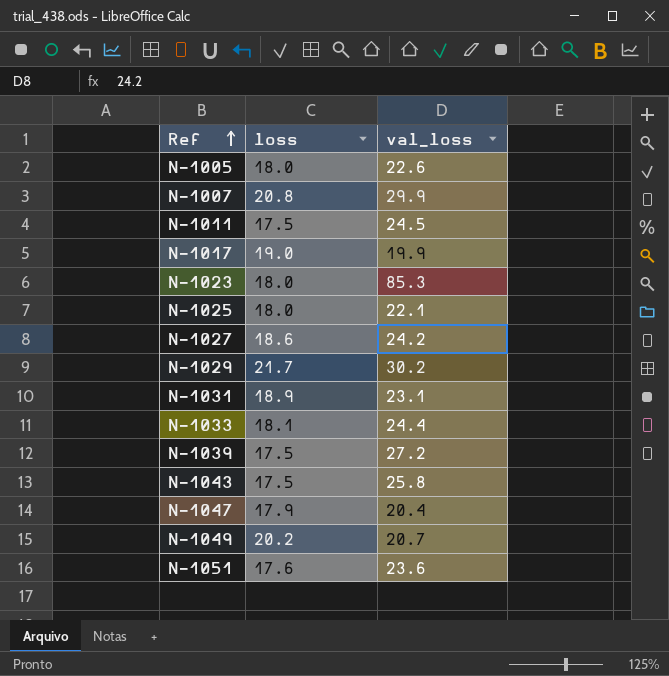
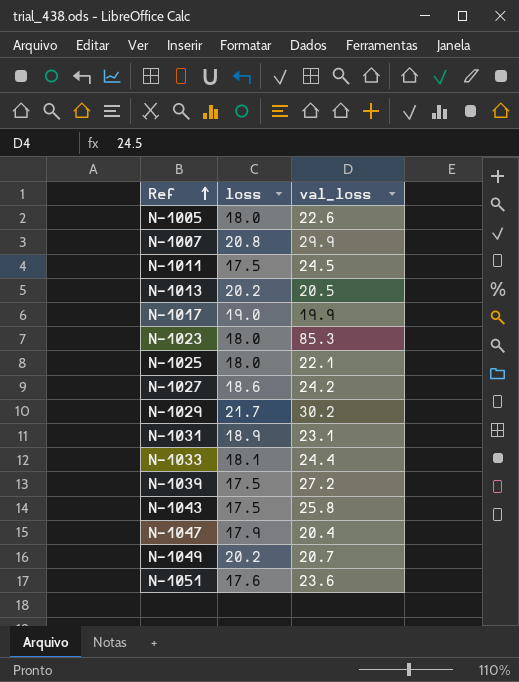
row N-1013: none -> 20.2 | 20.5

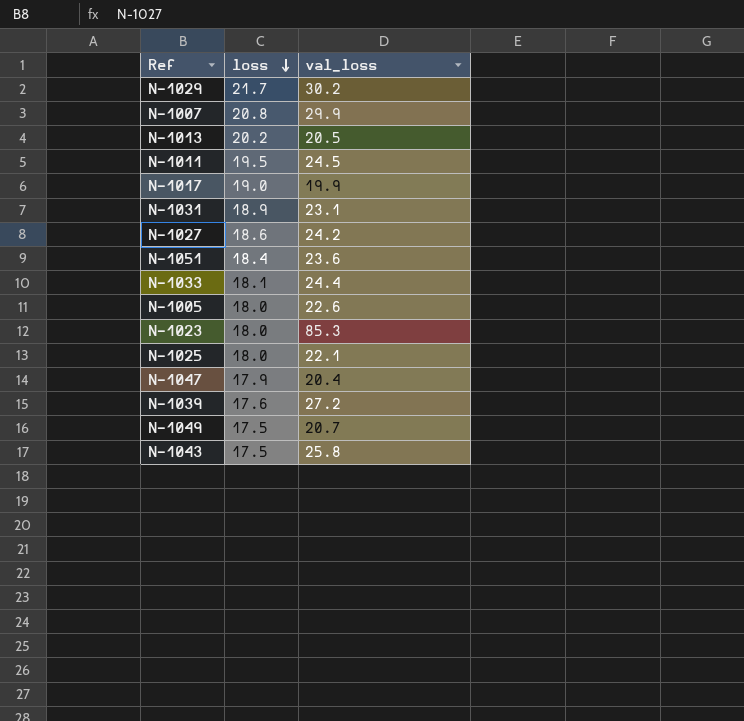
row order: Ref ascending -> loss descending
N-1011 | loss: 17.5 -> 19.5
N-1051 | loss: 17.6 -> 18.4
N-1039 | loss: 17.5 -> 17.6
N-1049 | loss: 20.2 -> 17.5

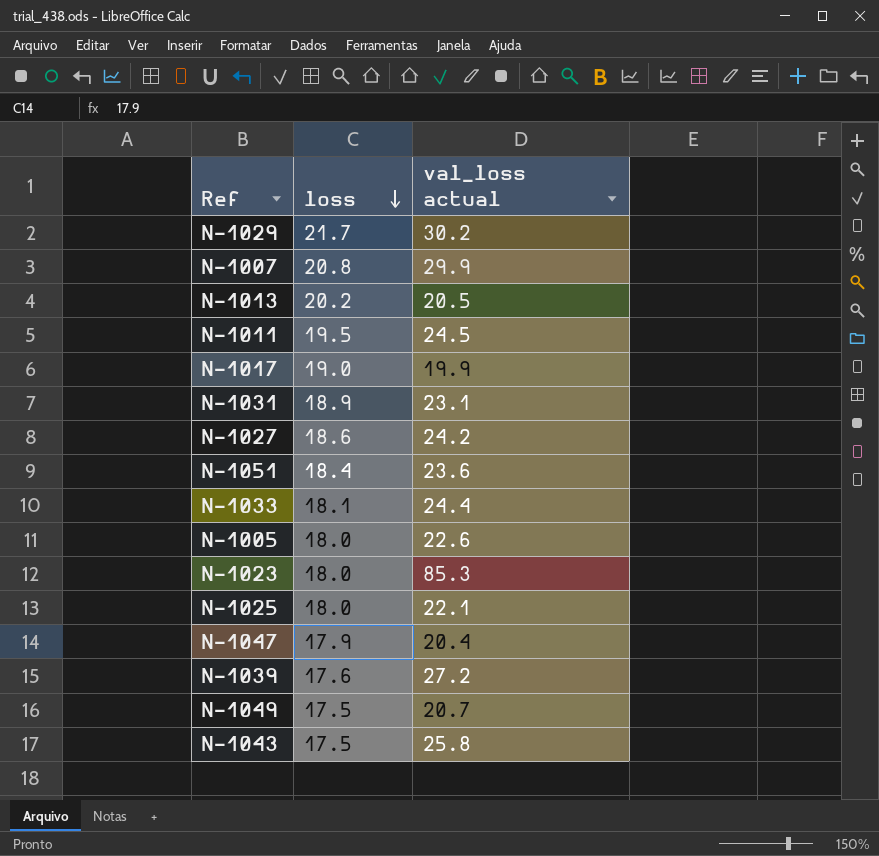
column name: val_loss -> val_loss actual

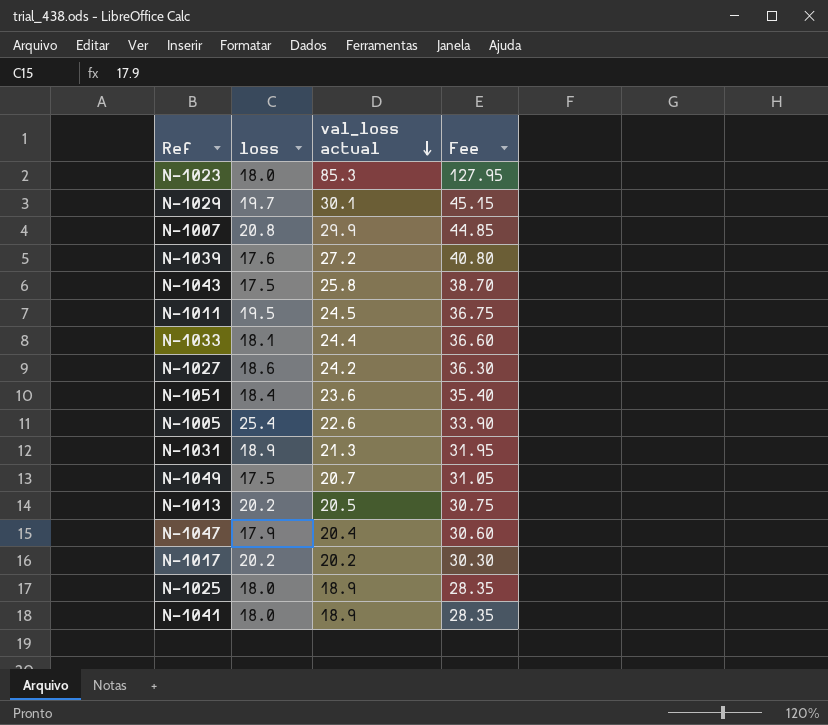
row order: loss descending -> val_loss actual descending
column Fee | formula: none -> [val_loss actual] * 1.5
N-1029 | loss: 21.7 -> 19.7
N-1029 | val_loss actual: 30.2 -> 30.1
N-1005 | loss: 18.0 -> 25.4
N-1031 | val_loss actual: 23.1 -> 21.3
N-1017 | loss: 19.0 -> 20.2
N-1017 | val_loss actual: 19.9 -> 20.2
N-1025 | val_loss actual: 22.1 -> 18.9
row N-1041: none -> 18.0 | 18.9 | 28.35

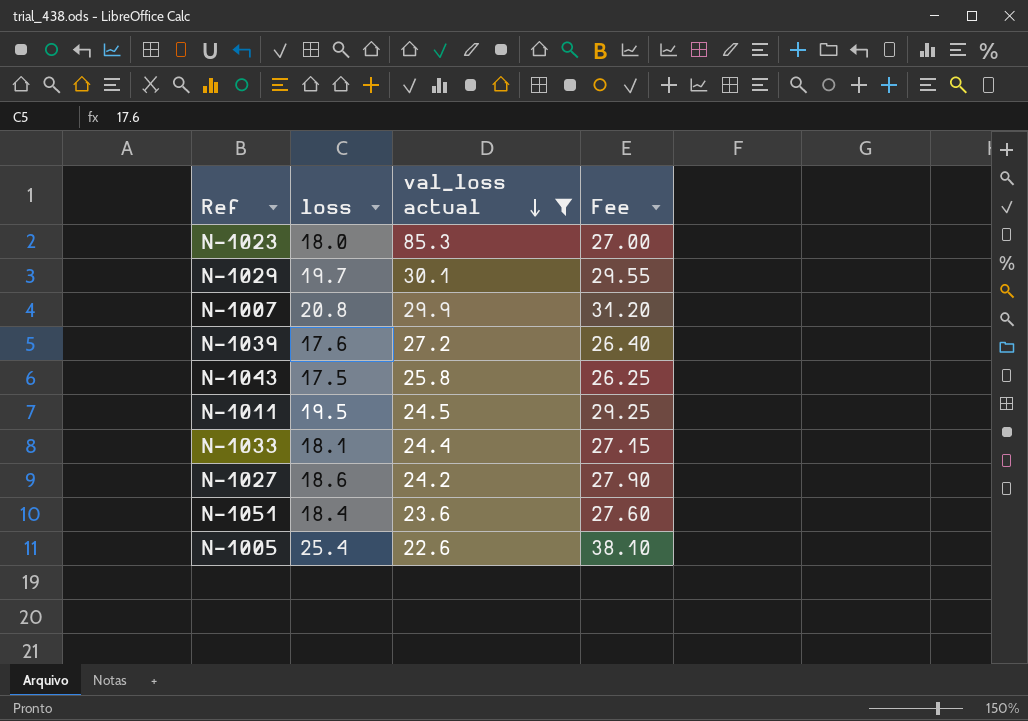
filter: none -> val_loss actual >= 22.6
column Fee | formula: [val_loss actual] * 1.5 -> [loss] * 1.5

